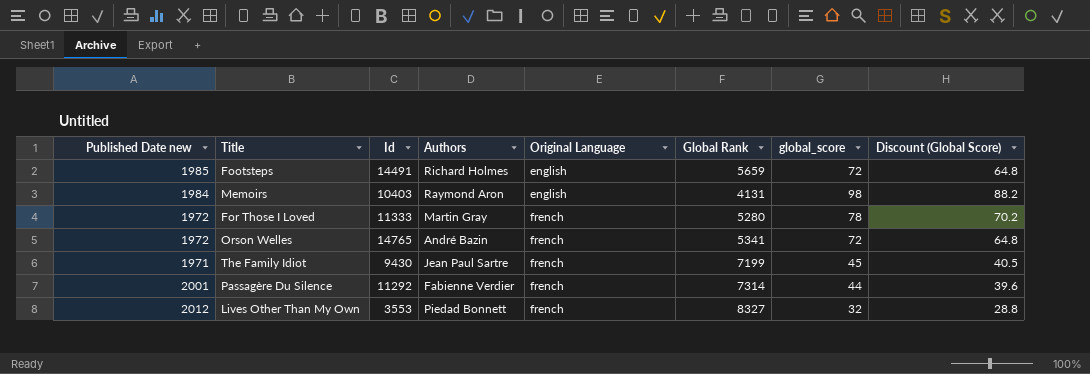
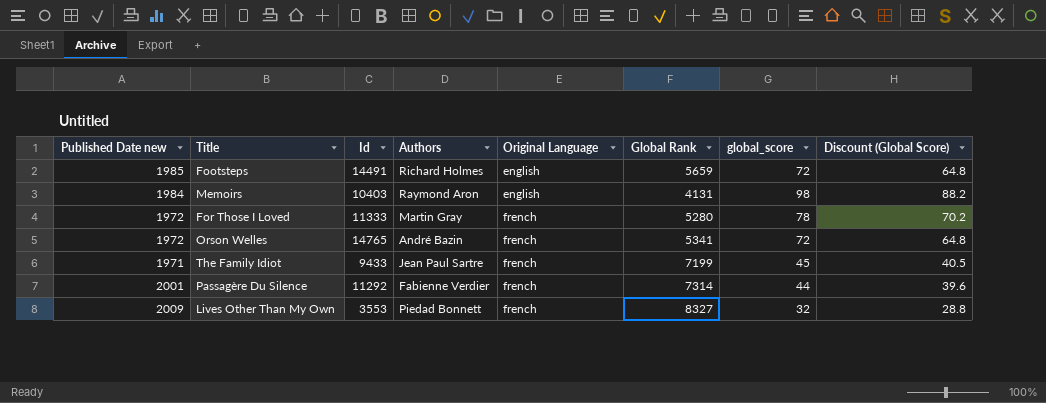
The Family Idiot | Id: 9430 -> 9433
Lives Other Than My Own | Published Date new: 2012 -> 2009

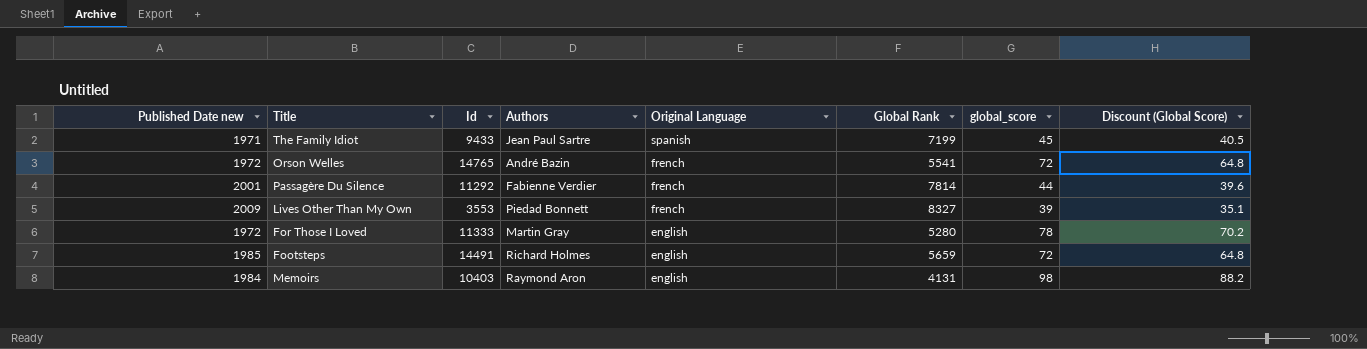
row order: Original Language ascending -> Original Language descending
The Family Idiot | Original Language: french -> spanish
Orson Welles | Global Rank: 5341 -> 5541
Passagère Du Silence | Global Rank: 7314 -> 7814
Lives Other Than My Own | global_score: 32 -> 39
Lives Other Than My Own | Discount (Global Score): 28.8 -> 35.1
For Those I Loved | Original Language: french -> english

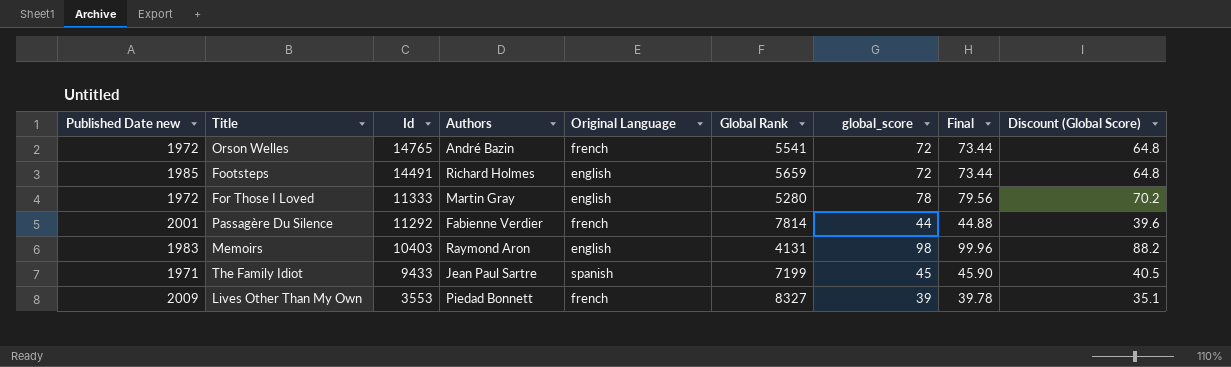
row order: Original Language descending -> Id descending
column Final | formula: none -> [global_score] * 1.02
Memoirs | Published Date new: 1984 -> 1983

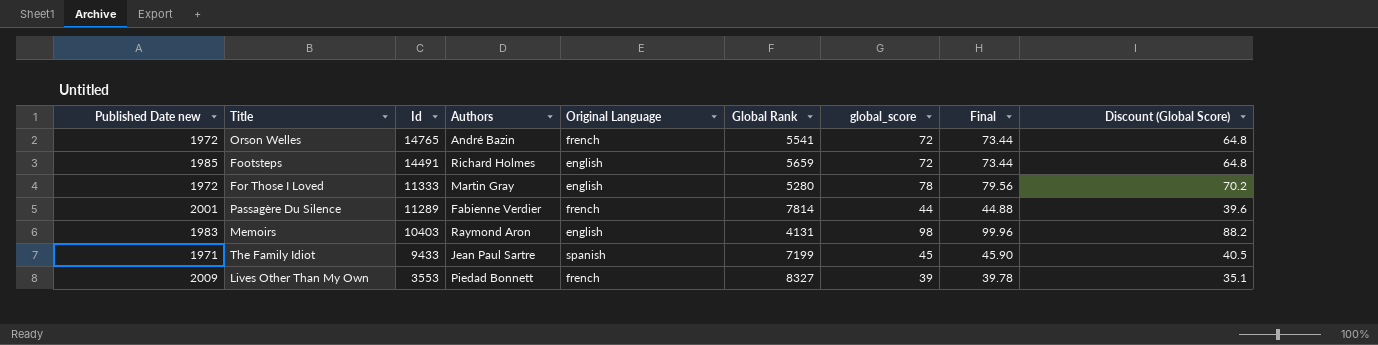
Passagère Du Silence | Id: 11292 -> 11289

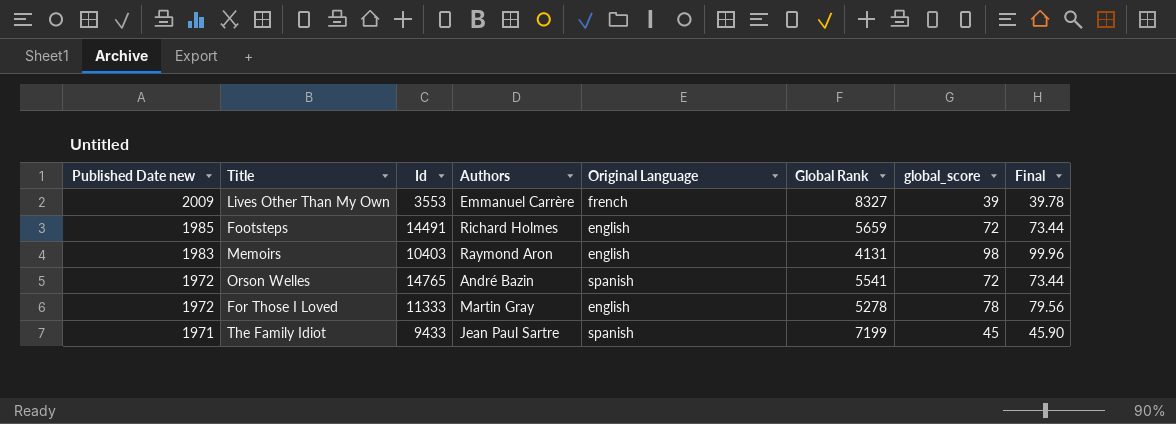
row order: Id descending -> Published Date new descending
column Discount (Global Score) | formula: [global_score] * 0.9 -> none
row Passagère Du Silence: 2001 | 11289 | Fabienne Verdier | french | 7814 | 44 | 44.88 | 39.6 -> none
Lives Other Than My Own | Authors: Piedad Bonnett -> Emmanuel Carrère
Orson Welles | Original Language: french -> spanish
For Those I Loved | Global Rank: 5280 -> 5278

